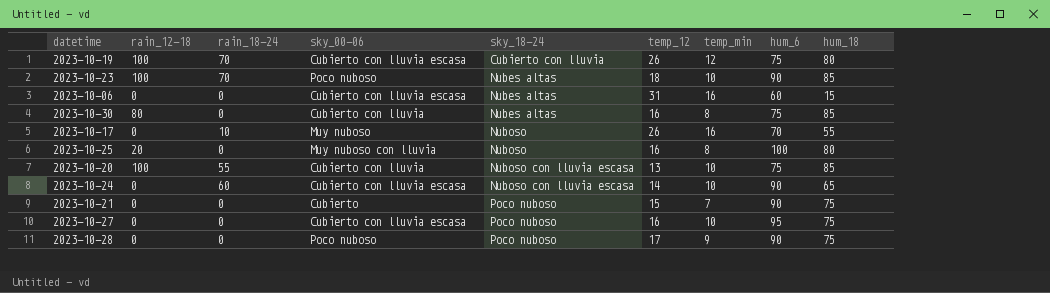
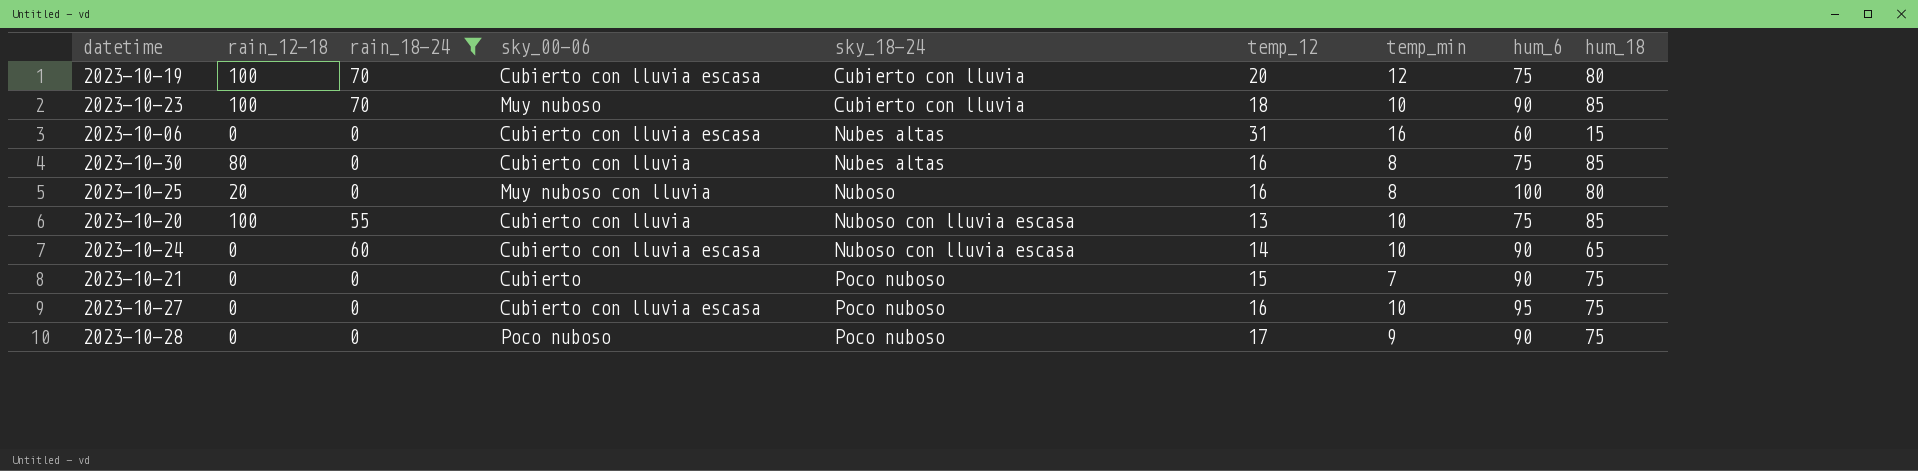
filter: none -> rain_18-24 != 10
2023-10-19 | temp_12: 26 -> 20
2023-10-23 | sky_00-06: Poco nuboso -> Muy nuboso
2023-10-23 | sky_18-24: Nubes altas -> Cubierto con lluvia

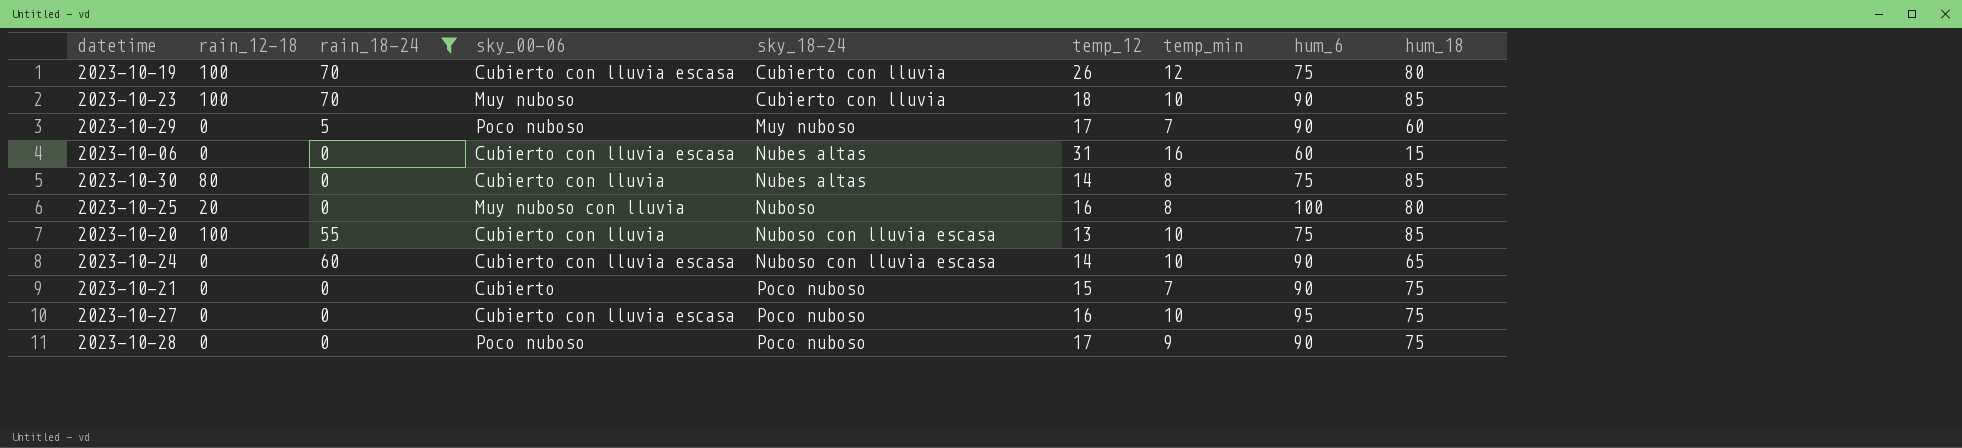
2023-10-19 | temp_12: 20 -> 26
row 2023-10-29: none -> 0 | 5 | Poco nuboso | Muy nuboso | 17 | 7 | 90 | 60
2023-10-30 | temp_12: 16 -> 14

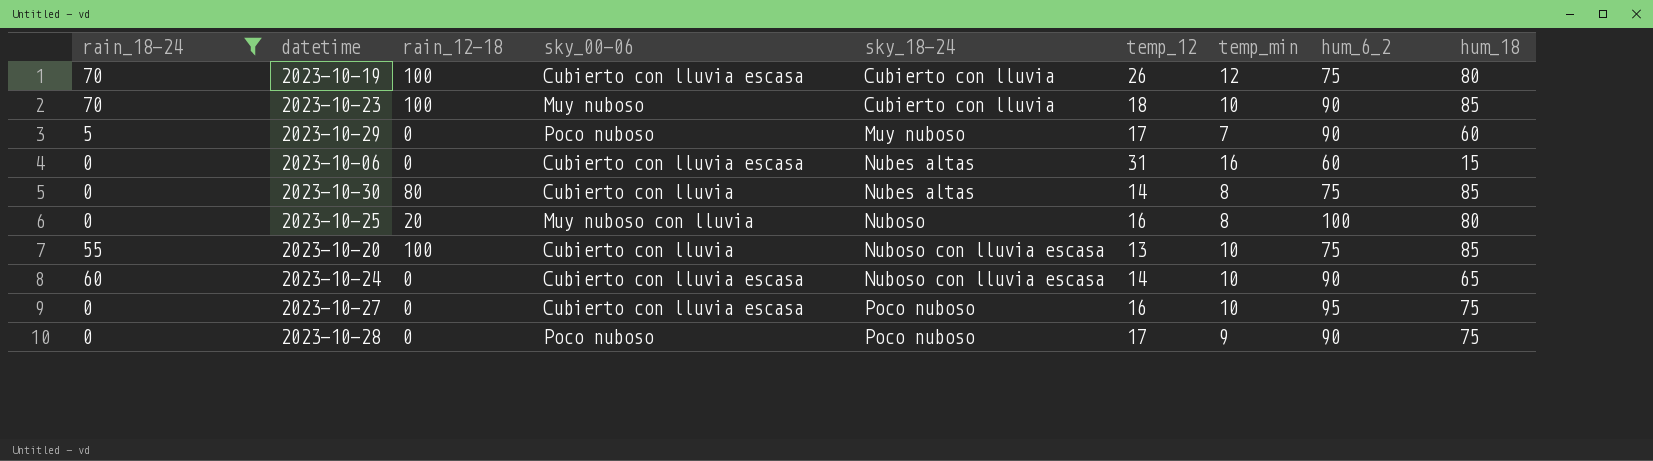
column rain_18-24 | position: 3 -> 1
column name: hum_6 -> hum_6_2
row 2023-10-21: 0 | 0 | Cubierto | Poco nuboso | 15 | 7 | 90 | 75 -> none

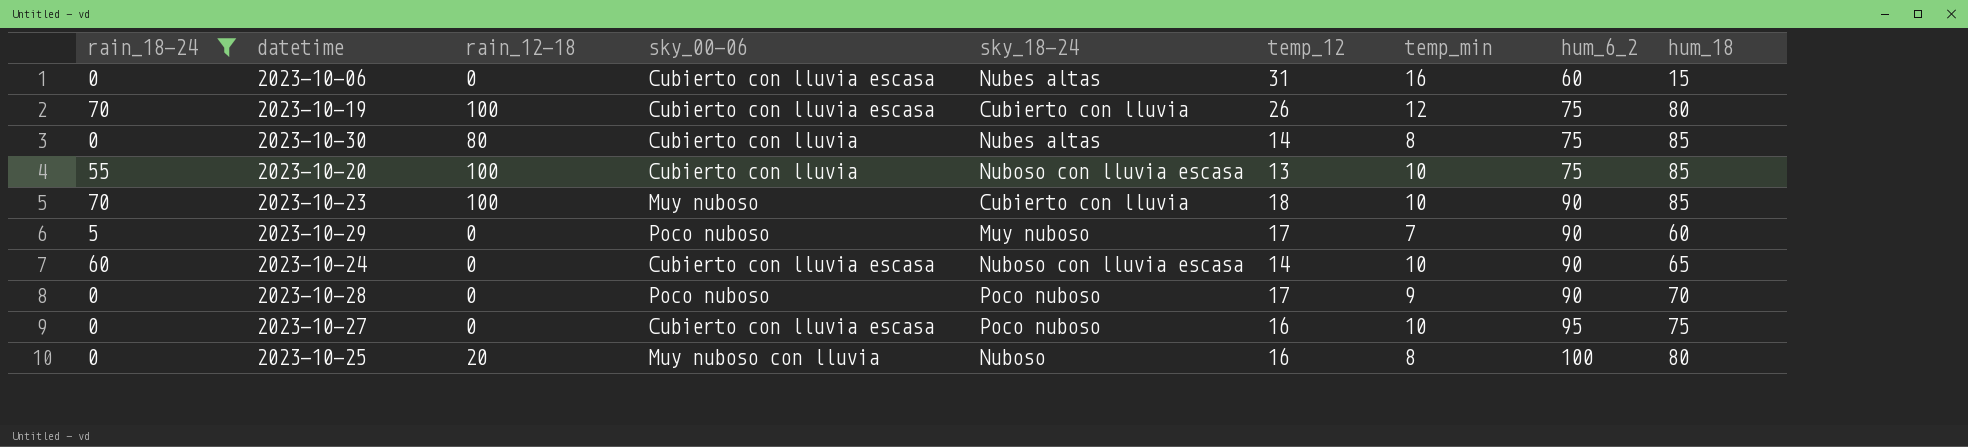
row order: sky_18-24 ascending -> hum_6_2 ascending
2023-10-28 | hum_18: 75 -> 70

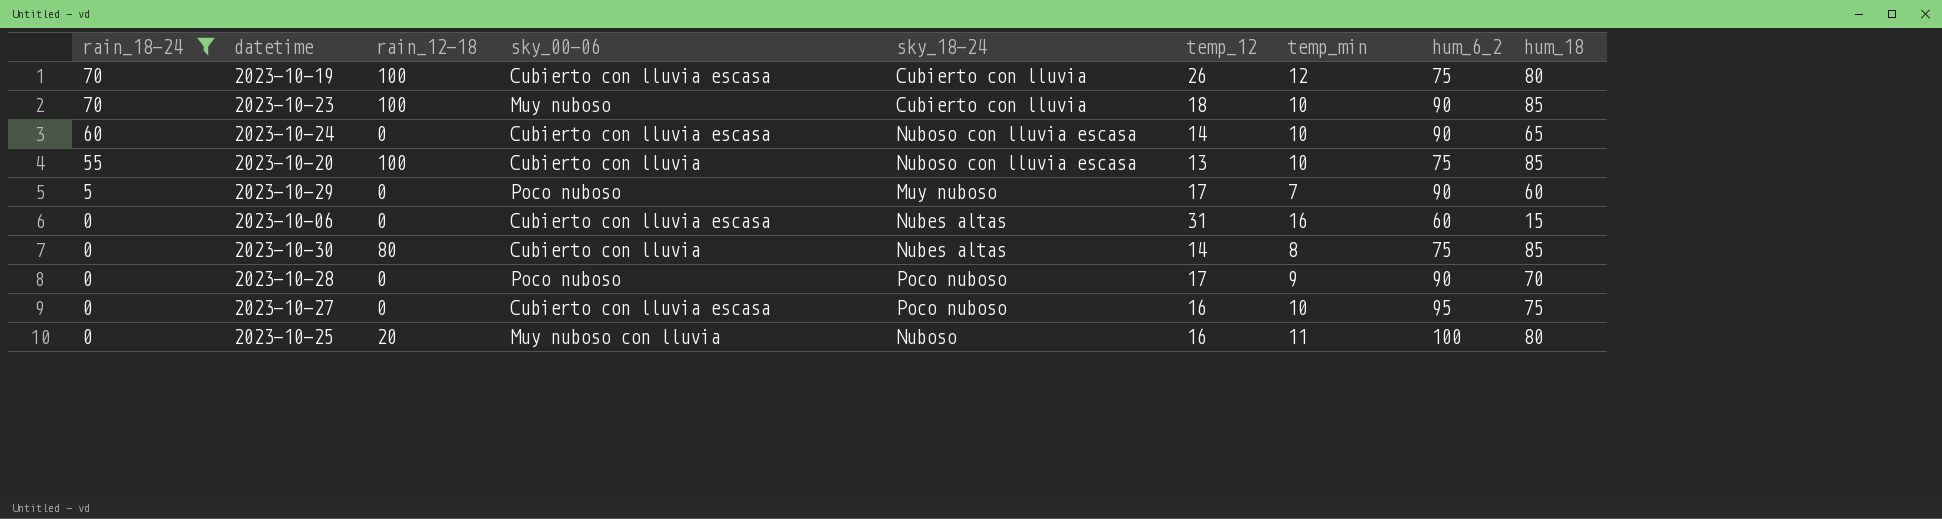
row order: hum_6_2 ascending -> rain_18-24 descending
2023-10-25 | temp_min: 8 -> 11

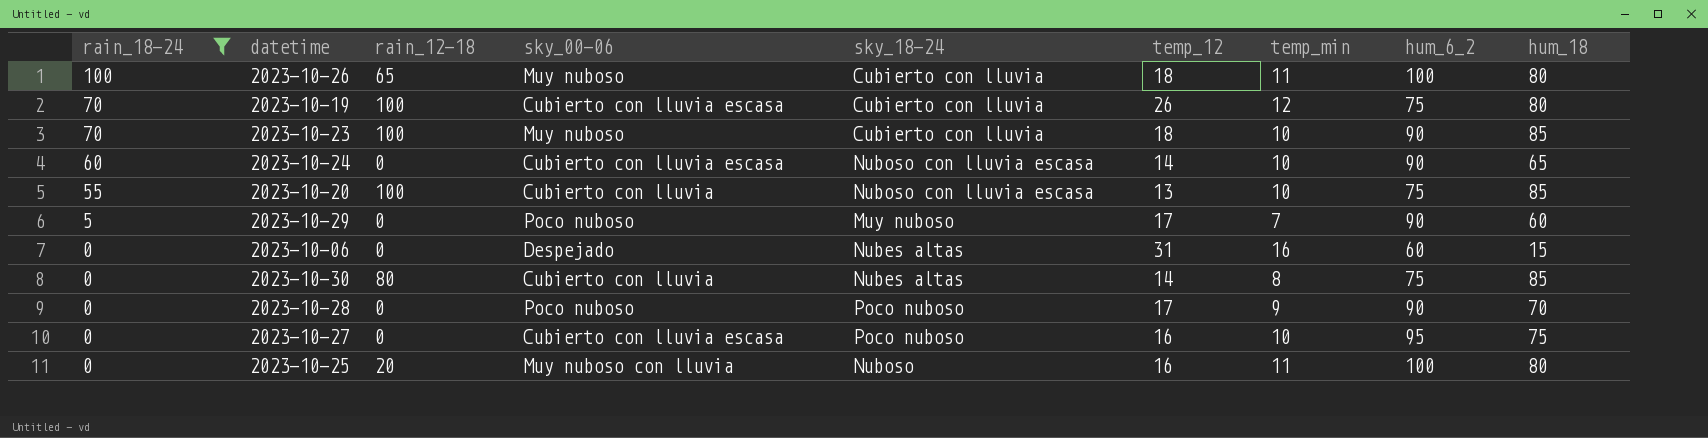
row 2023-10-26: none -> 100 | 65 | Muy nuboso | Cubierto con lluvia | 18 | 11 | 100 | 80
2023-10-06 | sky_00-06: Cubierto con lluvia escasa -> Despejado

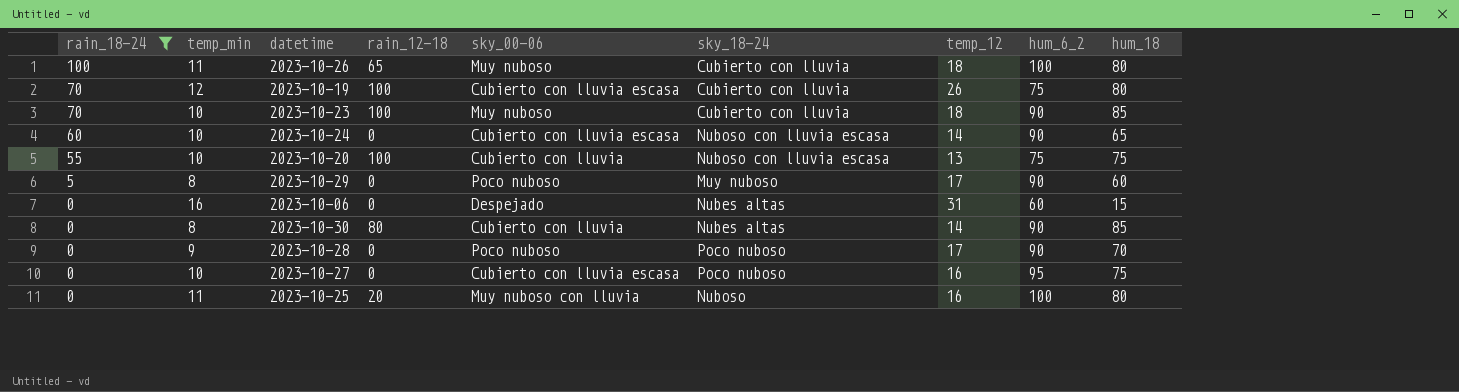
column temp_min | position: 7 -> 2
2023-10-20 | hum_18: 85 -> 75
2023-10-29 | temp_min: 7 -> 8
2023-10-30 | hum_6_2: 75 -> 90

